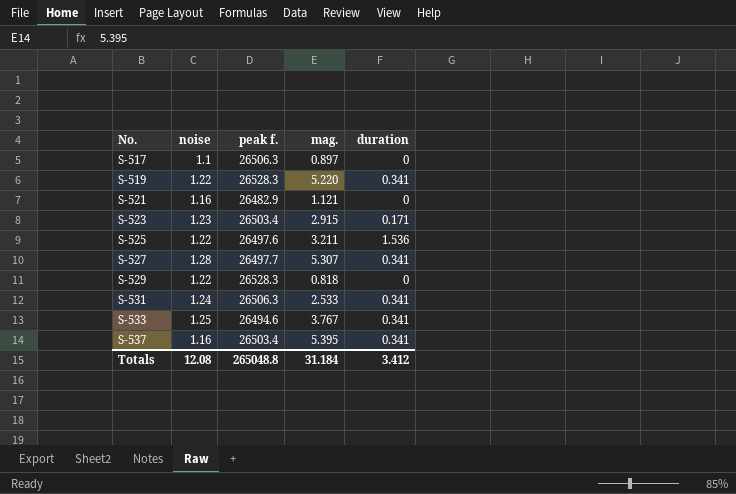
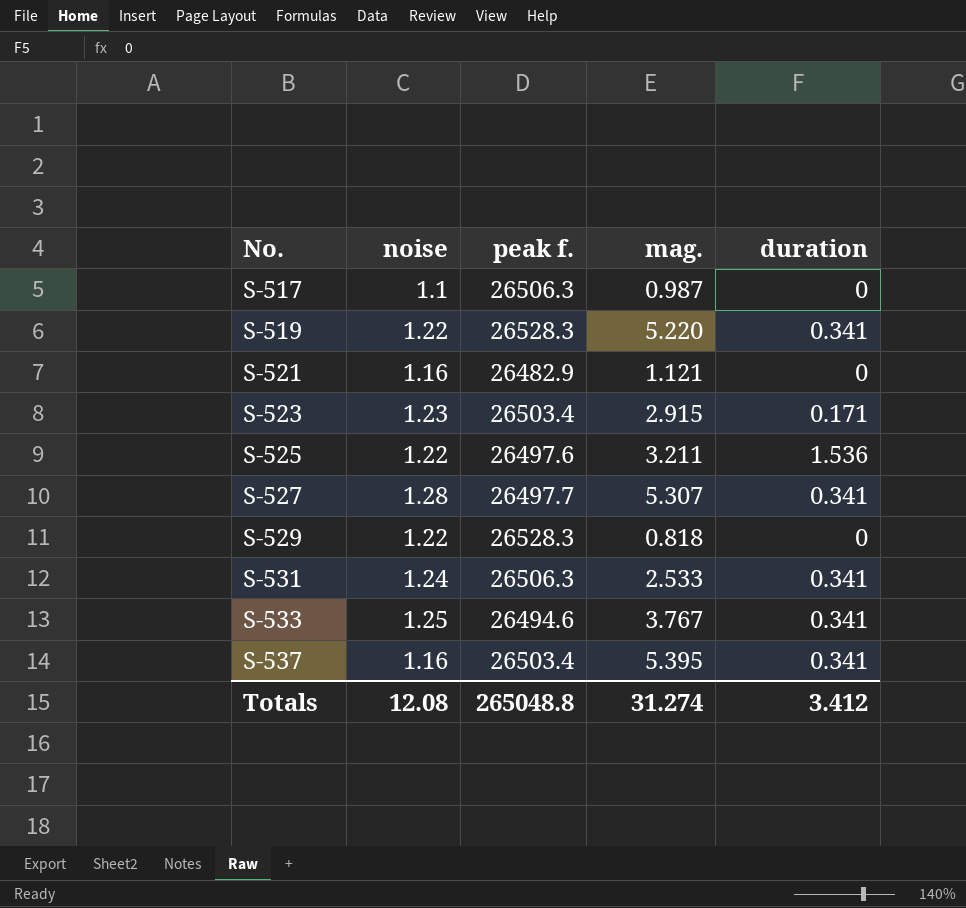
S-517 | mag.: 0.897 -> 0.987
Totals | mag.: 31.184 -> 31.274

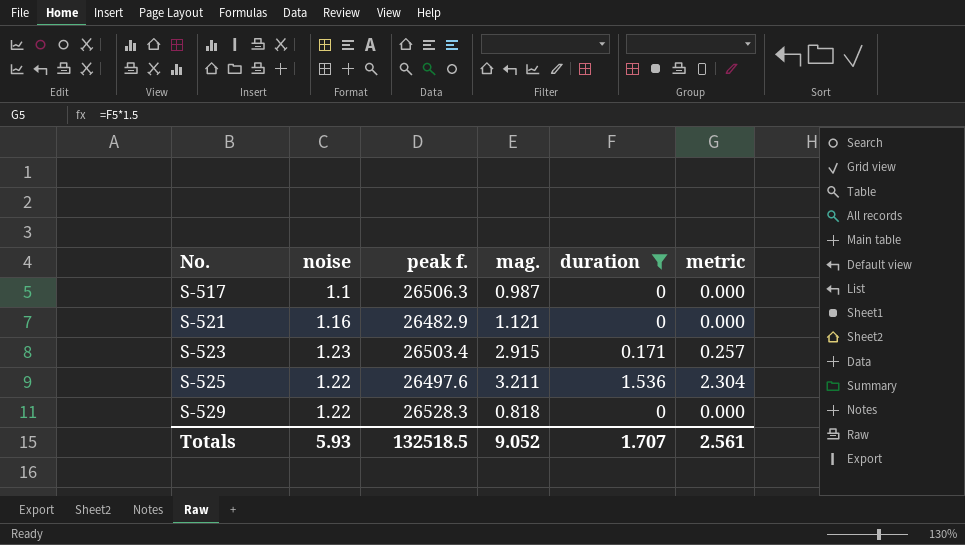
filter: none -> duration != 0.341
column metric | formula: none -> [duration] * 1.5
Totals | noise: 12.08 -> 5.93
Totals | peak f.: 265048.8 -> 132518.5
Totals | mag.: 31.274 -> 9.052
Totals | duration: 3.412 -> 1.707

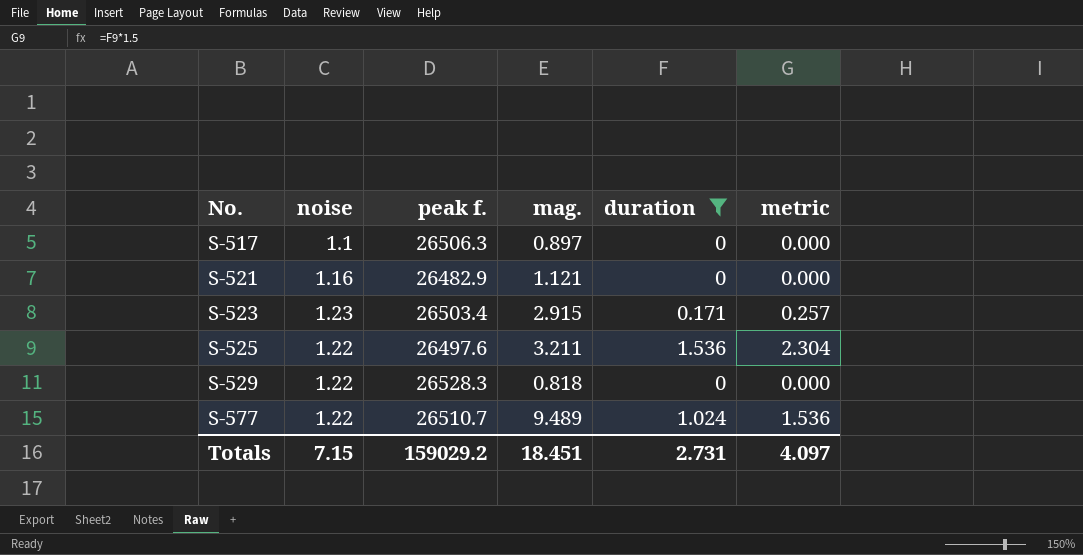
S-517 | mag.: 0.987 -> 0.897
row S-577: none -> 1.22 | 26510.7 | 9.489 | 1.024 | 1.536
Totals | noise: 5.93 -> 7.15
Totals | peak f.: 132518.5 -> 159029.2
Totals | mag.: 9.052 -> 18.451
Totals | duration: 1.707 -> 2.731
Totals | metric: 2.561 -> 4.097

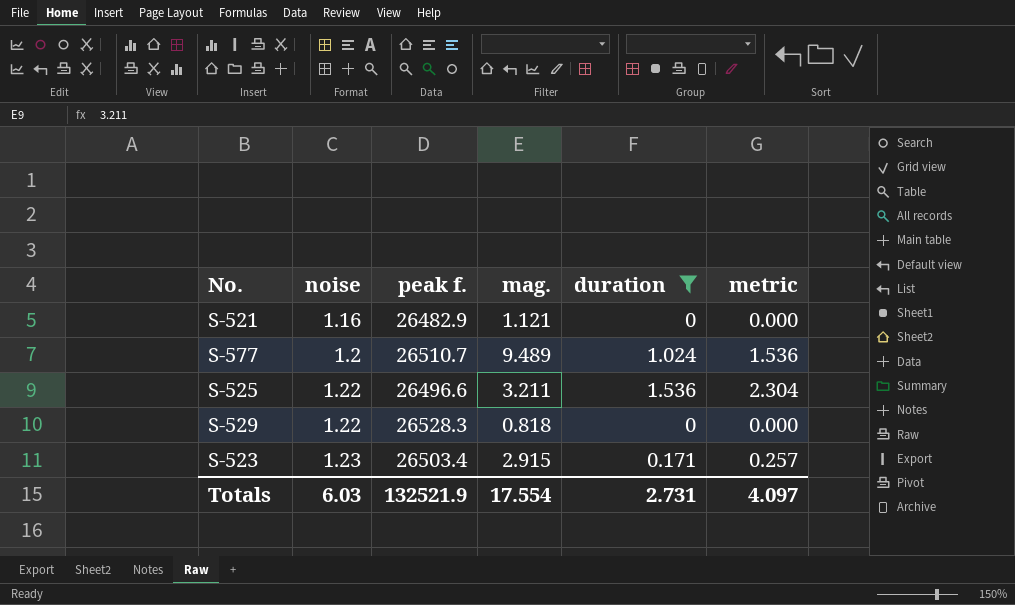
row order: No. ascending -> noise ascending
row S-517: 1.1 | 26506.3 | 0.897 | 0 | 0.000 -> none
S-577 | noise: 1.22 -> 1.2
S-525 | peak f.: 26497.6 -> 26496.6
Totals | noise: 7.15 -> 6.03
Totals | peak f.: 159029.2 -> 132521.9
Totals | mag.: 18.451 -> 17.554

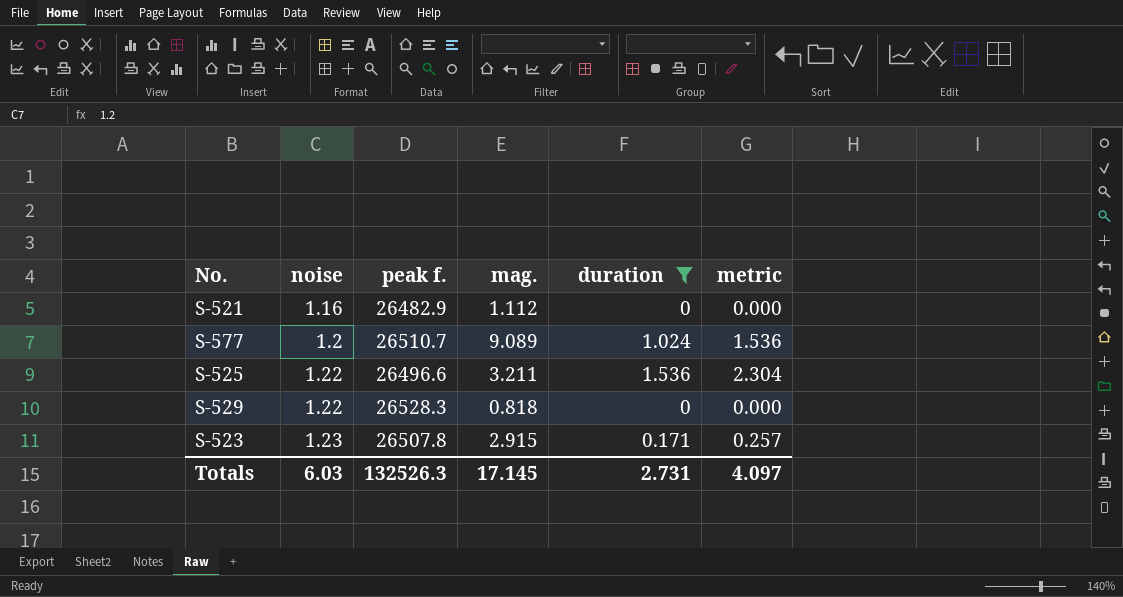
S-521 | mag.: 1.121 -> 1.112
S-577 | mag.: 9.489 -> 9.089
S-523 | peak f.: 26503.4 -> 26507.8
Totals | peak f.: 132521.9 -> 132526.3
Totals | mag.: 17.554 -> 17.145

